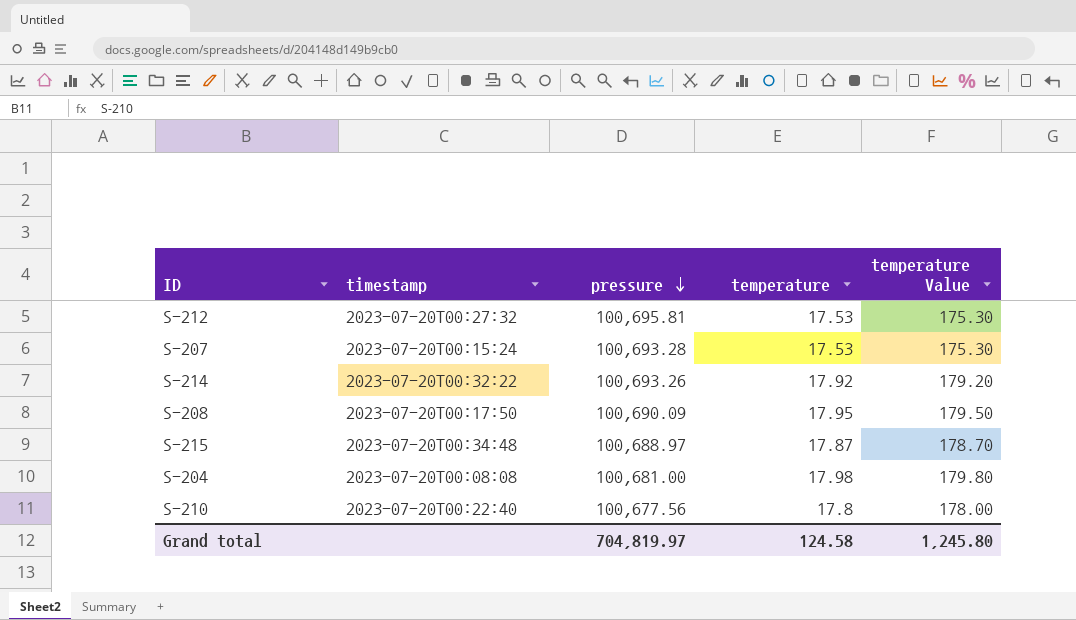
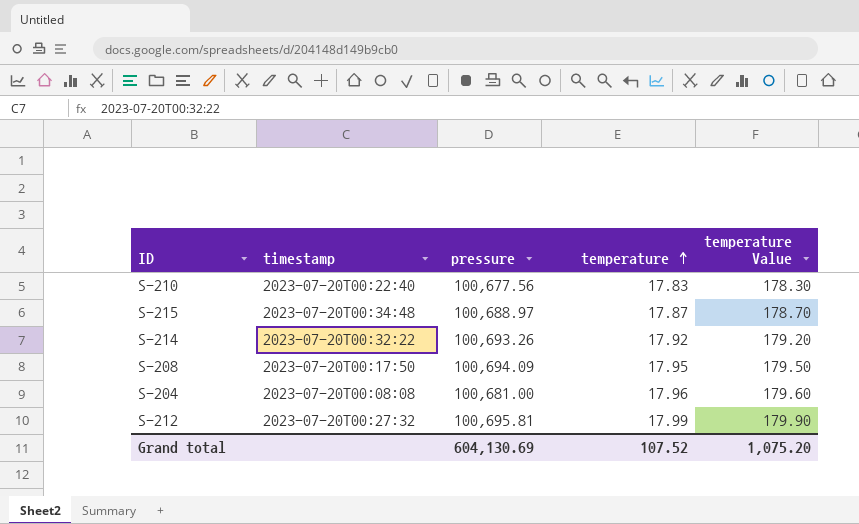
row order: pressure descending -> temperature ascending
row S-207: 2023-07-20T00:15:24 | 100,693.28 | 17.53 | 175.30 -> none
S-210 | temperature: 17.8 -> 17.83
S-210 | temperature Value: 178.00 -> 178.30
S-208 | pressure: 100,690.09 -> 100,694.09
S-204 | temperature: 17.98 -> 17.96
S-204 | temperature Value: 179.80 -> 179.60
S-212 | temperature: 17.53 -> 17.99
S-212 | temperature Value: 175.30 -> 179.90
Grand total | pressure: 704,819.97 -> 604,130.69
Grand total | temperature: 124.58 -> 107.52
Grand total | temperature Value: 1,245.80 -> 1,075.20

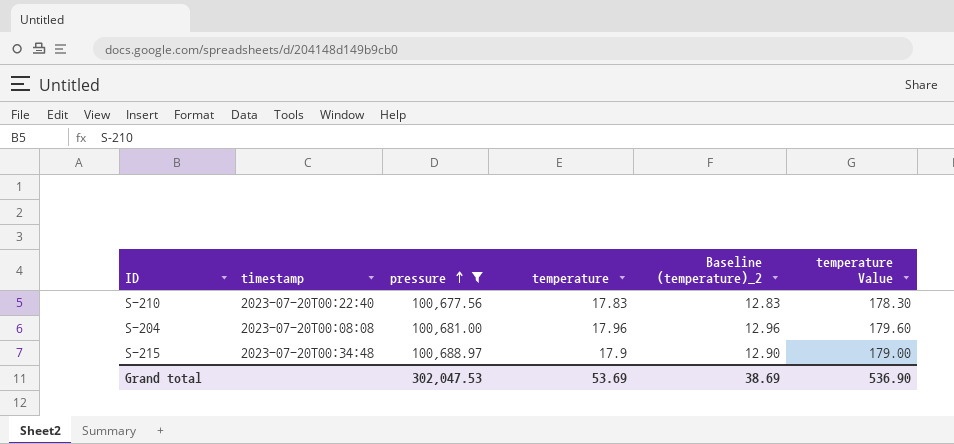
filter: none -> pressure <= 100,688.97
row order: temperature ascending -> pressure ascending
column Baseline (temperature)_2 | formula: none -> [temperature] - 5
S-215 | temperature: 17.87 -> 17.9
S-215 | temperature Value: 178.70 -> 179.00
Grand total | pressure: 604,130.69 -> 302,047.53
Grand total | temperature: 107.52 -> 53.69
Grand total | temperature Value: 1,075.20 -> 536.90

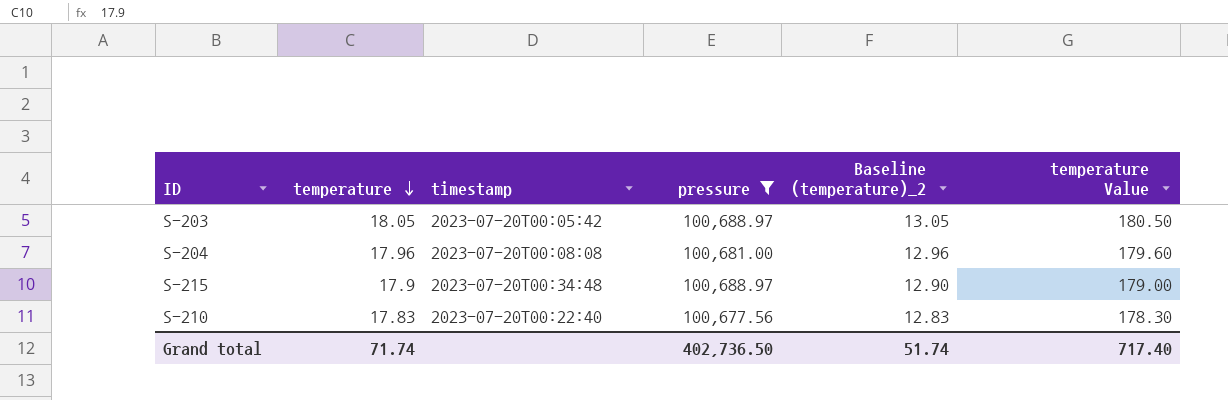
row order: pressure ascending -> temperature descending
column temperature | position: 4 -> 2
row S-203: none -> 18.05 | 2023-07-20T00:05:42 | 100,688.97 | 13.05 | 180.50
Grand total | temperature: 53.69 -> 71.74
Grand total | pressure: 302,047.53 -> 402,736.50
Grand total | Baseline (temperature)_2: 38.69 -> 51.74
Grand total | temperature Value: 536.90 -> 717.40

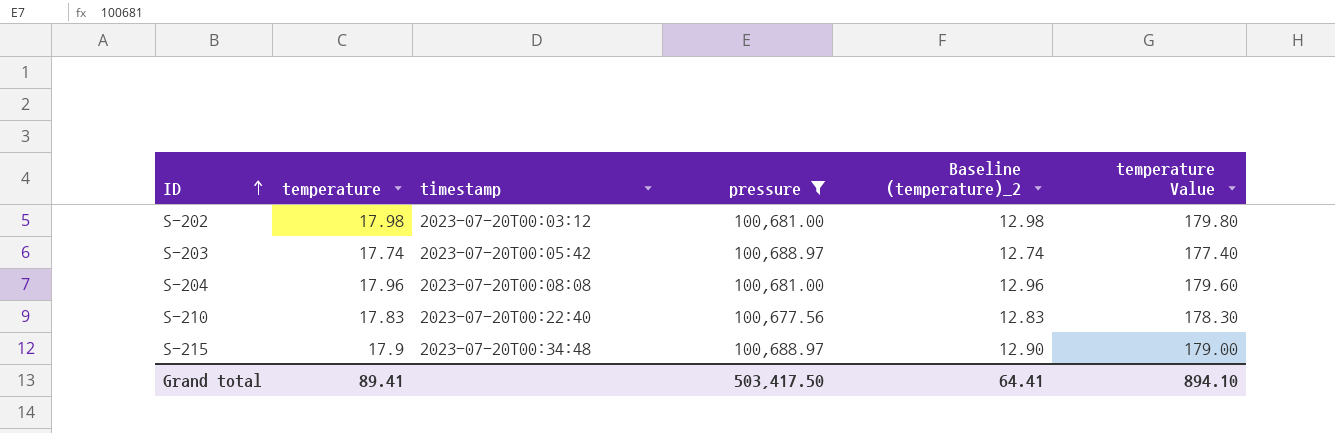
row order: temperature descending -> ID ascending
row S-202: none -> 17.98 | 2023-07-20T00:03:12 | 100,681.00 | 12.98 | 179.80
S-203 | temperature: 18.05 -> 17.74
S-203 | Baseline (temperature)_2: 13.05 -> 12.74
S-203 | temperature Value: 180.50 -> 177.40
Grand total | temperature: 71.74 -> 89.41
Grand total | pressure: 402,736.50 -> 503,417.50
Grand total | Baseline (temperature)_2: 51.74 -> 64.41
Grand total | temperature Value: 717.40 -> 894.10

